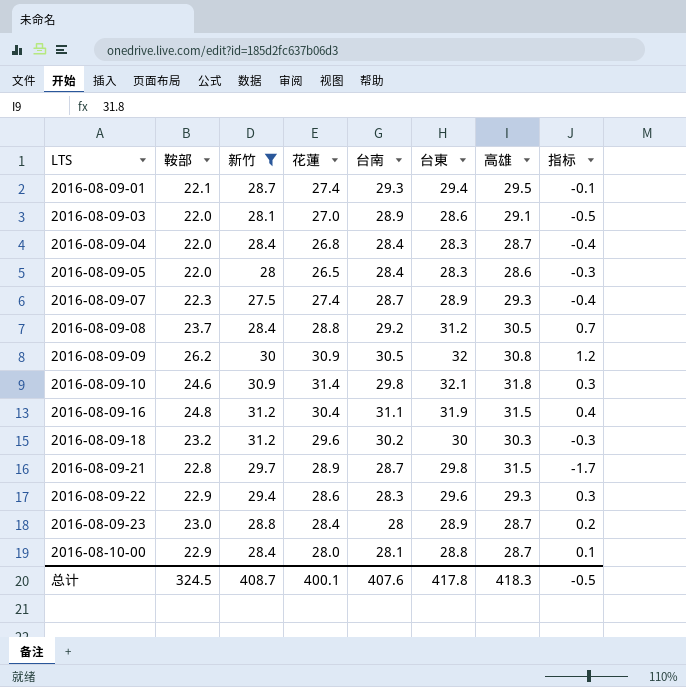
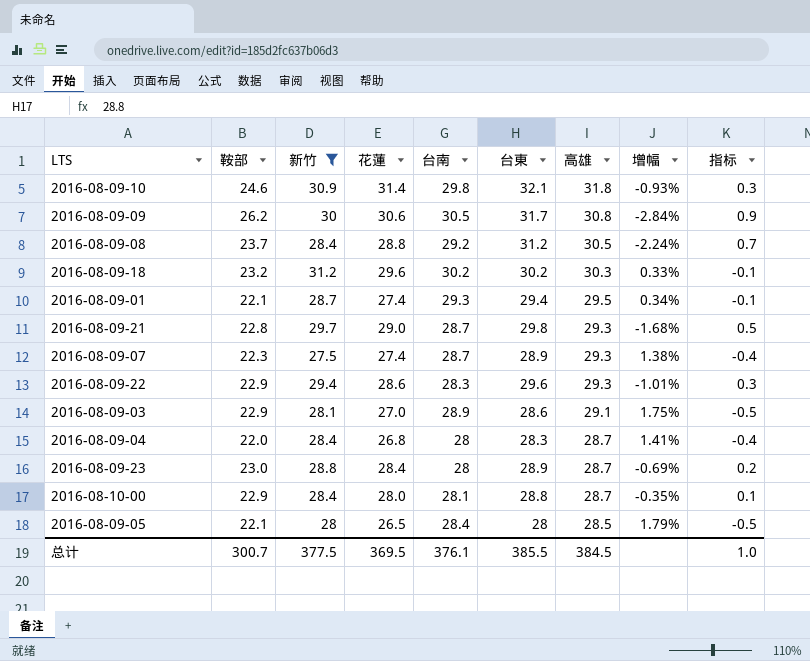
row order: LTS ascending -> 高雄 descending
column 增幅 | formula: none -> ([高雄] - [台東]) / [台東]
row 2016-08-09-16: 24.8 | 31.2 | 30.4 | 31.1 | 31.9 | 31.5 | 0.4 -> none
2016-08-09-09 | 花蓮: 30.9 -> 30.6
2016-08-09-09 | 台東: 32 -> 31.7
2016-08-09-09 | 指标: 1.2 -> 0.9
2016-08-09-18 | 台東: 30 -> 30.2
2016-08-09-18 | 指标: -0.3 -> -0.1
2016-08-09-21 | 花蓮: 28.9 -> 29.0
2016-08-09-21 | 高雄: 31.5 -> 29.3
2016-08-09-21 | 指标: -1.7 -> 0.5
2016-08-09-03 | 鞍部: 22.0 -> 22.9
2016-08-09-04 | 台南: 28.4 -> 28
2016-08-09-05 | 鞍部: 22.0 -> 22.1
2016-08-09-05 | 台東: 28.3 -> 28
2016-08-09-05 | 高雄: 28.6 -> 28.5
2016-08-09-05 | 指标: -0.3 -> -0.5
总计 | 鞍部: 324.5 -> 300.7
总计 | 新竹: 408.7 -> 377.5
总计 | 花蓮: 400.1 -> 369.5
总计 | 台南: 407.6 -> 376.1
总计 | 台東: 417.8 -> 385.5
总计 | 高雄: 418.3 -> 384.5
总计 | 指标: -0.5 -> 1.0

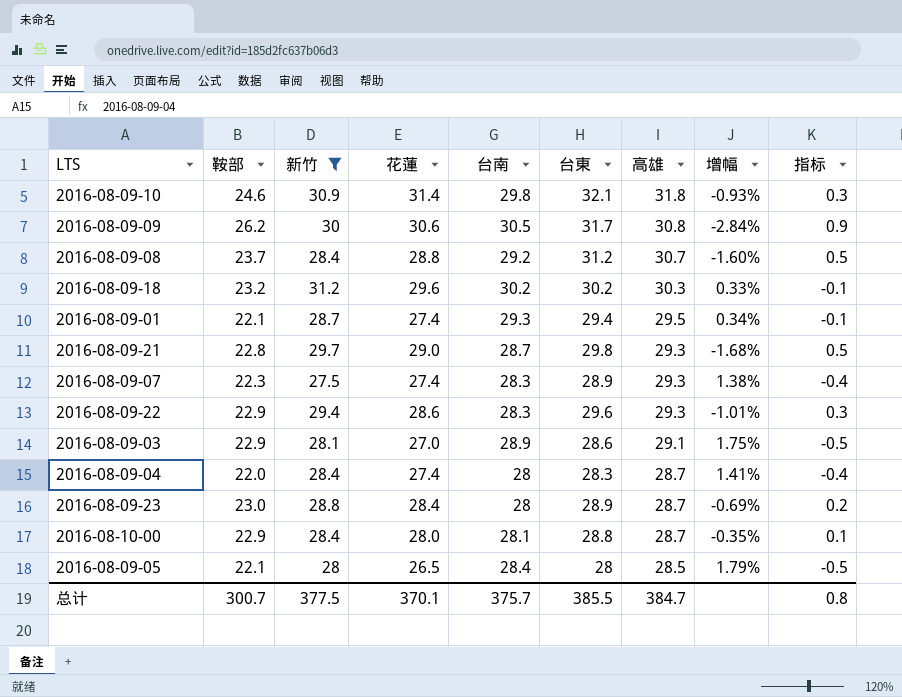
2016-08-09-08 | 高雄: 30.5 -> 30.7
2016-08-09-08 | 增幅: -2.24% -> -1.60%
2016-08-09-08 | 指标: 0.7 -> 0.5
2016-08-09-07 | 台南: 28.7 -> 28.3
2016-08-09-04 | 花蓮: 26.8 -> 27.4
总计 | 花蓮: 369.5 -> 370.1
总计 | 台南: 376.1 -> 375.7
总计 | 高雄: 384.5 -> 384.7
总计 | 指标: 1.0 -> 0.8

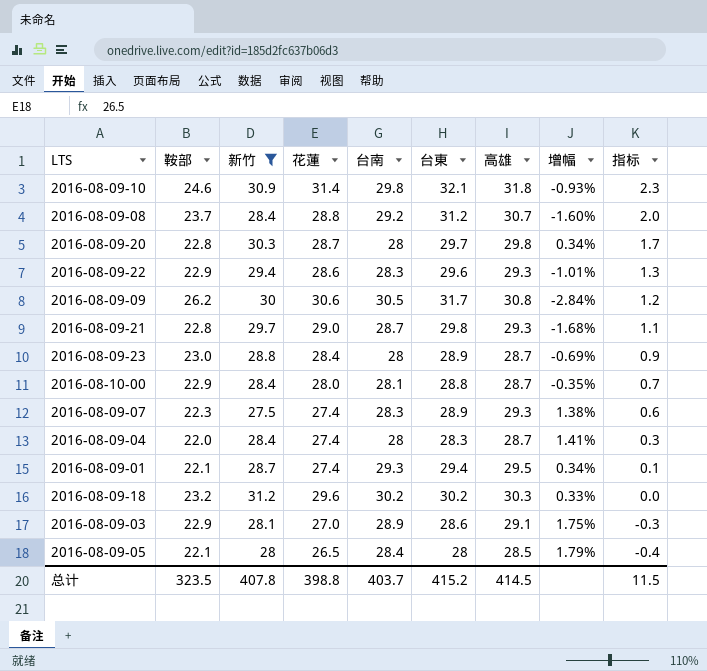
row order: 高雄 descending -> 指标 descending
column 指标 | formula: [台東] - [高雄] -> [台東] - [台南]
row 2016-08-09-20: none -> 22.8 | 30.3 | 28.7 | 28 | 29.7 | 29.8 | 0.34% | 1.7
总计 | 鞍部: 300.7 -> 323.5
总计 | 新竹: 377.5 -> 407.8
总计 | 花蓮: 370.1 -> 398.8
总计 | 台南: 375.7 -> 403.7
总计 | 台東: 385.5 -> 415.2
总计 | 高雄: 384.7 -> 414.5
总计 | 指标: 0.8 -> 11.5

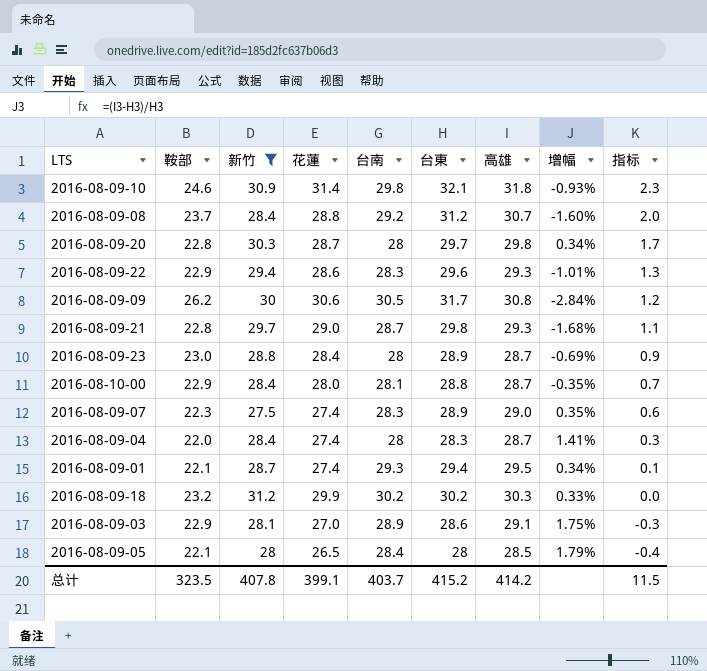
2016-08-09-07 | 高雄: 29.3 -> 29.0
2016-08-09-07 | 增幅: 1.38% -> 0.35%
2016-08-09-18 | 花蓮: 29.6 -> 29.9
总计 | 花蓮: 398.8 -> 399.1
总计 | 高雄: 414.5 -> 414.2

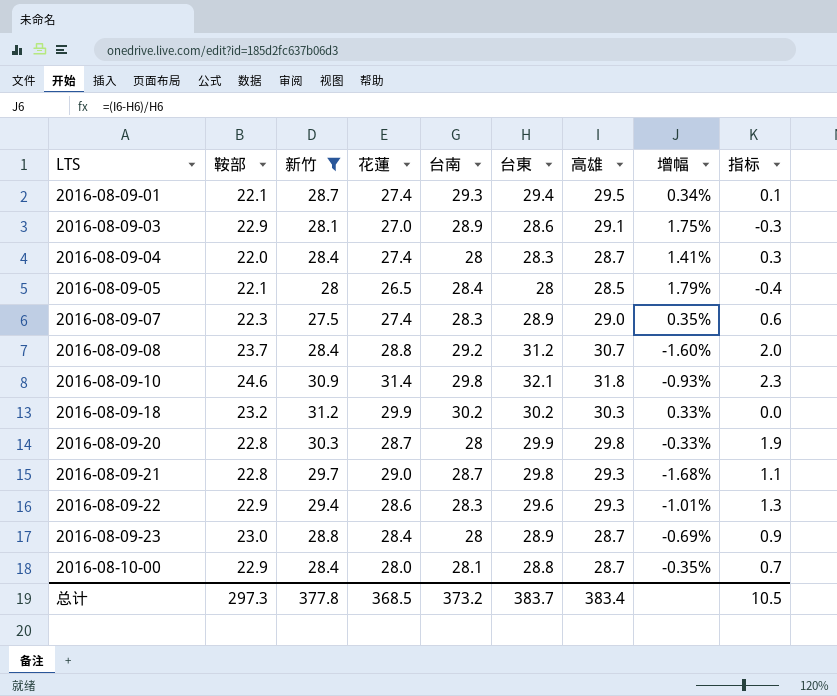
row order: 指标 descending -> LTS ascending
row 2016-08-09-09: 26.2 | 30 | 30.6 | 30.5 | 31.7 | 30.8 | -2.84% | 1.2 -> none
2016-08-09-20 | 台東: 29.7 -> 29.9
2016-08-09-20 | 增幅: 0.34% -> -0.33%
2016-08-09-20 | 指标: 1.7 -> 1.9
总计 | 鞍部: 323.5 -> 297.3
总计 | 新竹: 407.8 -> 377.8
总计 | 花蓮: 399.1 -> 368.5
总计 | 台南: 403.7 -> 373.2
总计 | 台東: 415.2 -> 383.7
总计 | 高雄: 414.2 -> 383.4
总计 | 指标: 11.5 -> 10.5

